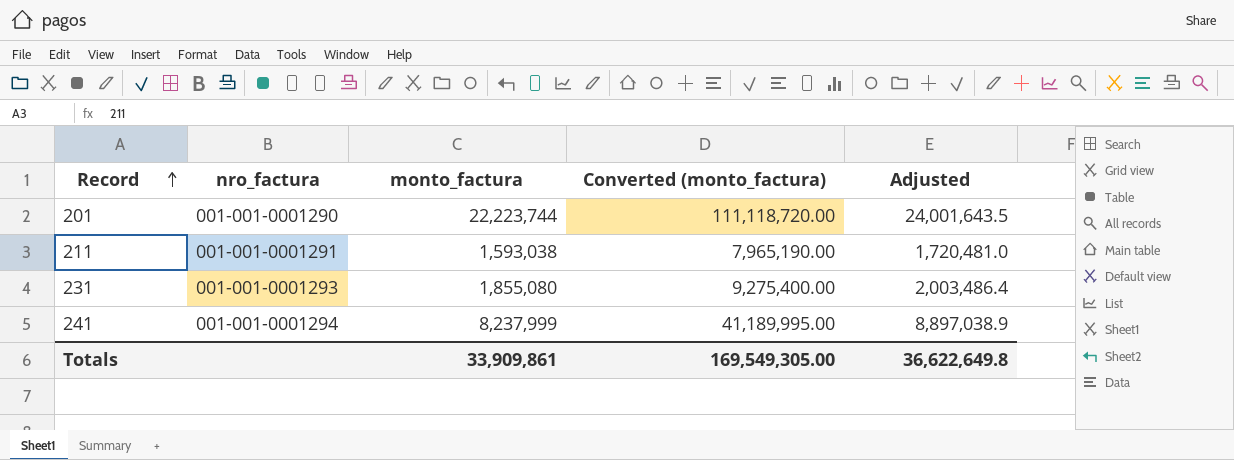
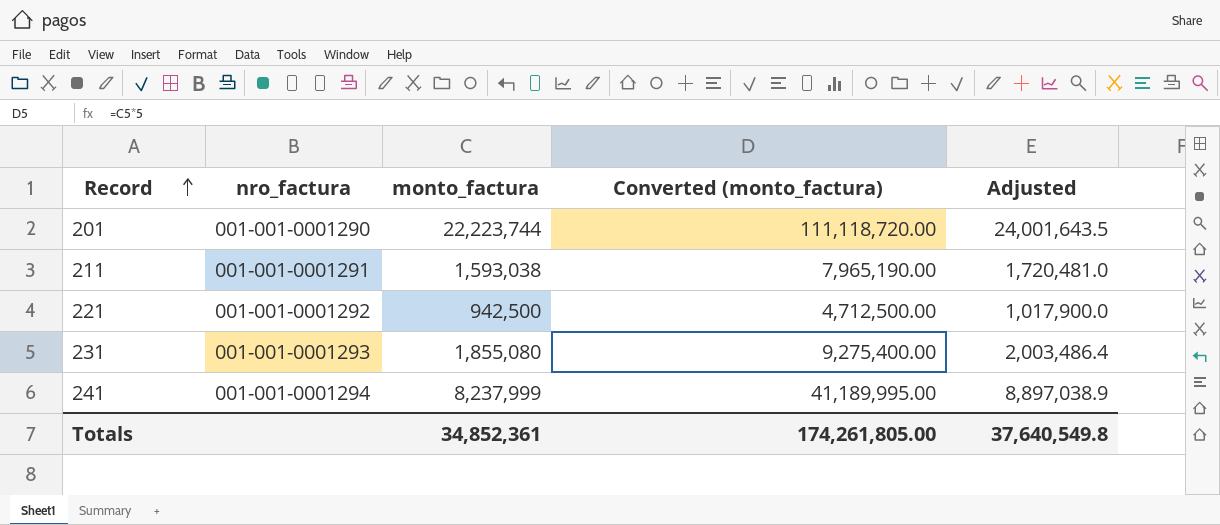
row 221: none -> 001-001-0001292 | 942,500 | 4,712,500.00 | 1,017,900.0
Totals | monto_factura: 33,909,861 -> 34,852,361
Totals | Converted (monto_factura): 169,549,305.00 -> 174,261,805.00
Totals | Adjusted: 36,622,649.8 -> 37,640,549.8

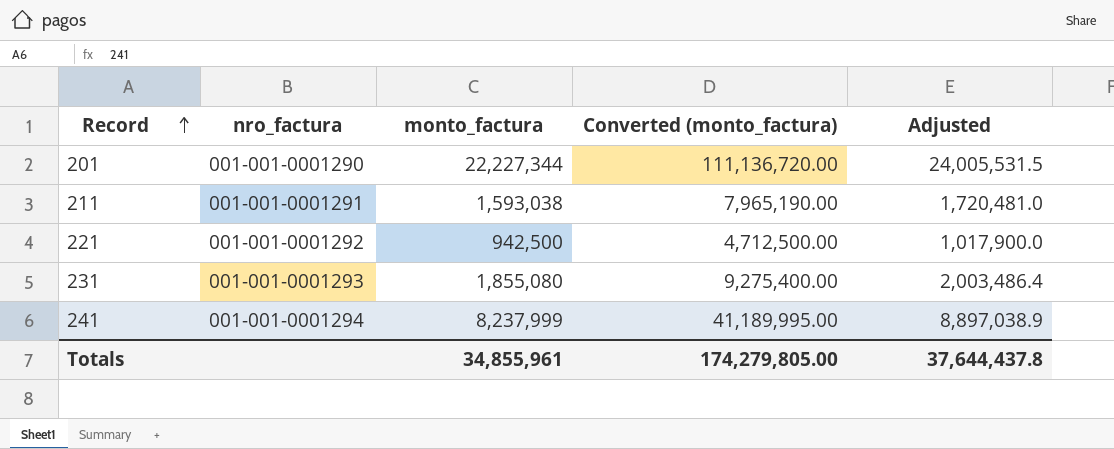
201 | monto_factura: 22,223,744 -> 22,227,344
201 | Converted (monto_factura): 111,118,720.00 -> 111,136,720.00
201 | Adjusted: 24,001,643.5 -> 24,005,531.5
Totals | monto_factura: 34,852,361 -> 34,855,961
Totals | Converted (monto_factura): 174,261,805.00 -> 174,279,805.00
Totals | Adjusted: 37,640,549.8 -> 37,644,437.8

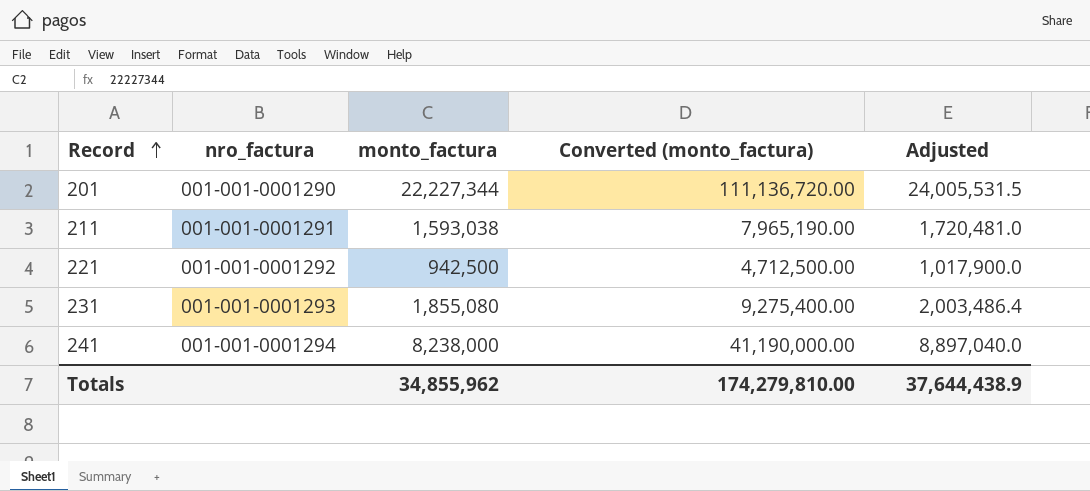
241 | monto_factura: 8,237,999 -> 8,238,000
241 | Converted (monto_factura): 41,189,995.00 -> 41,190,000.00
241 | Adjusted: 8,897,038.9 -> 8,897,040.0
Totals | monto_factura: 34,855,961 -> 34,855,962
Totals | Converted (monto_factura): 174,279,805.00 -> 174,279,810.00
Totals | Adjusted: 37,644,437.8 -> 37,644,438.9

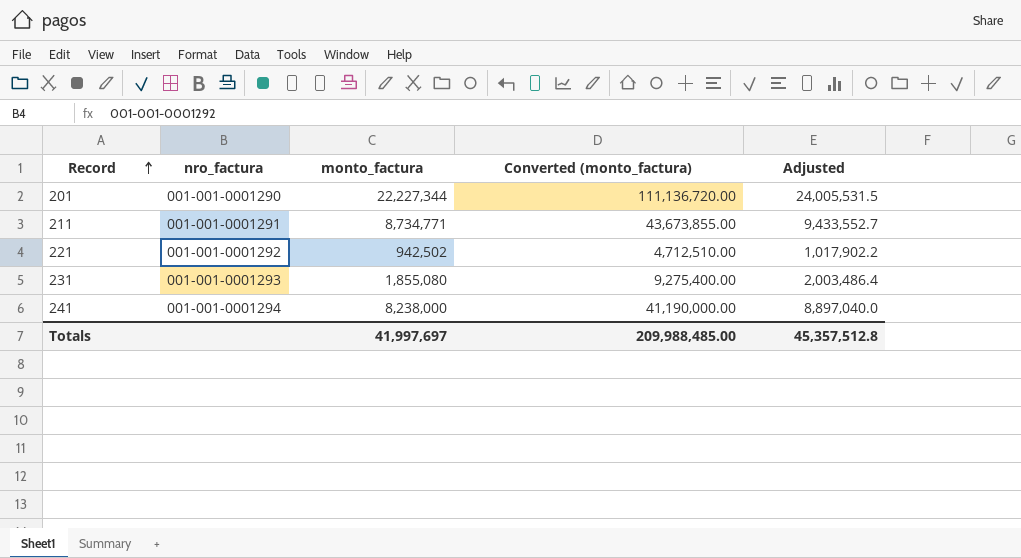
211 | monto_factura: 1,593,038 -> 8,734,771
211 | Converted (monto_factura): 7,965,190.00 -> 43,673,855.00
211 | Adjusted: 1,720,481.0 -> 9,433,552.7
221 | monto_factura: 942,500 -> 942,502
221 | Converted (monto_factura): 4,712,500.00 -> 4,712,510.00
221 | Adjusted: 1,017,900.0 -> 1,017,902.2
Totals | monto_factura: 34,855,962 -> 41,997,697
Totals | Converted (monto_factura): 174,279,810.00 -> 209,988,485.00
Totals | Adjusted: 37,644,438.9 -> 45,357,512.8

